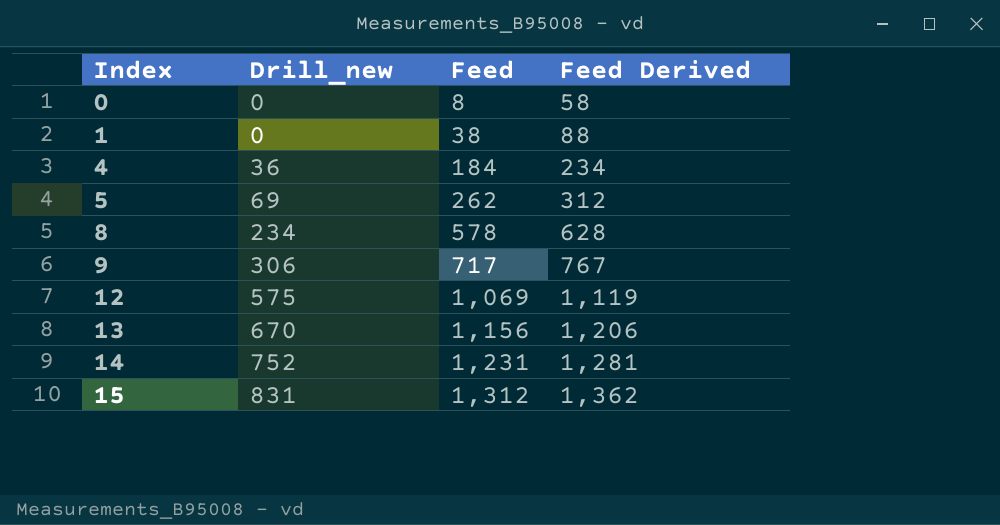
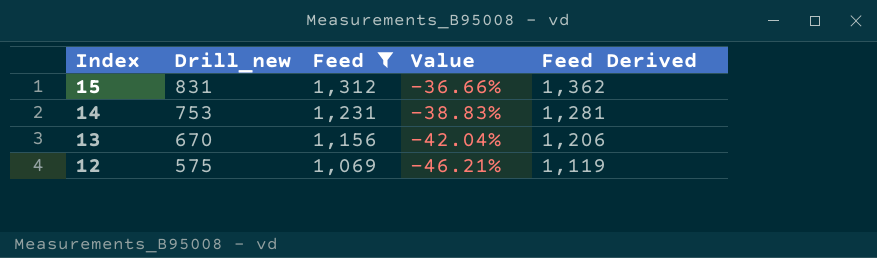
filter: none -> Feed >= 1,069
row order: Index ascending -> Index descending
column Value | formula: none -> ([Drill_new] - [Feed]) / [Feed]
14 | Drill_new: 752 -> 753

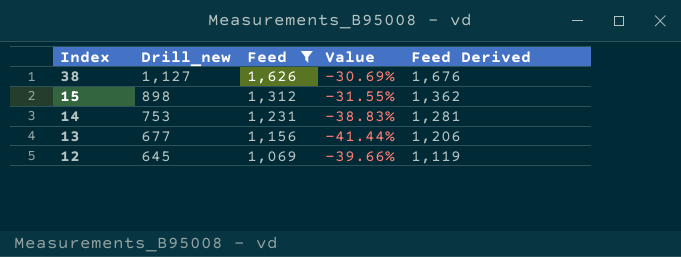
row 38: none -> 1,127 | 1,626 | -30.69% | 1,676
15 | Drill_new: 831 -> 898
15 | Value: -36.66% -> -31.55%
13 | Drill_new: 670 -> 677
13 | Value: -42.04% -> -41.44%
12 | Drill_new: 575 -> 645
12 | Value: -46.21% -> -39.66%

